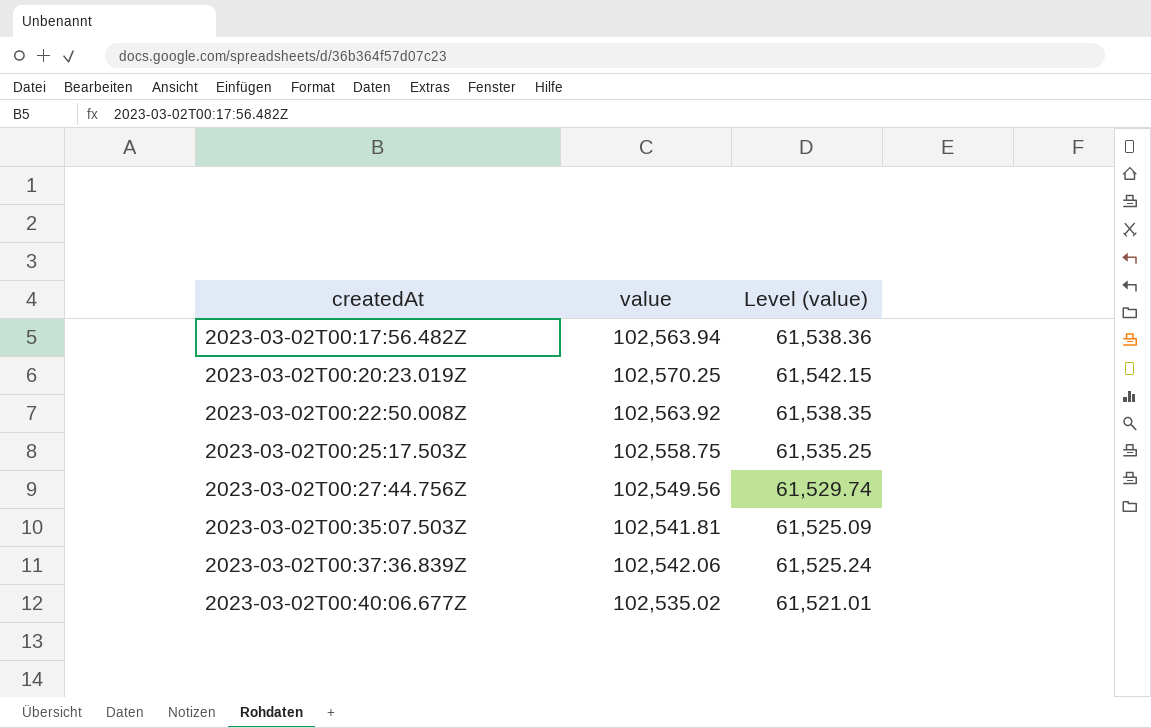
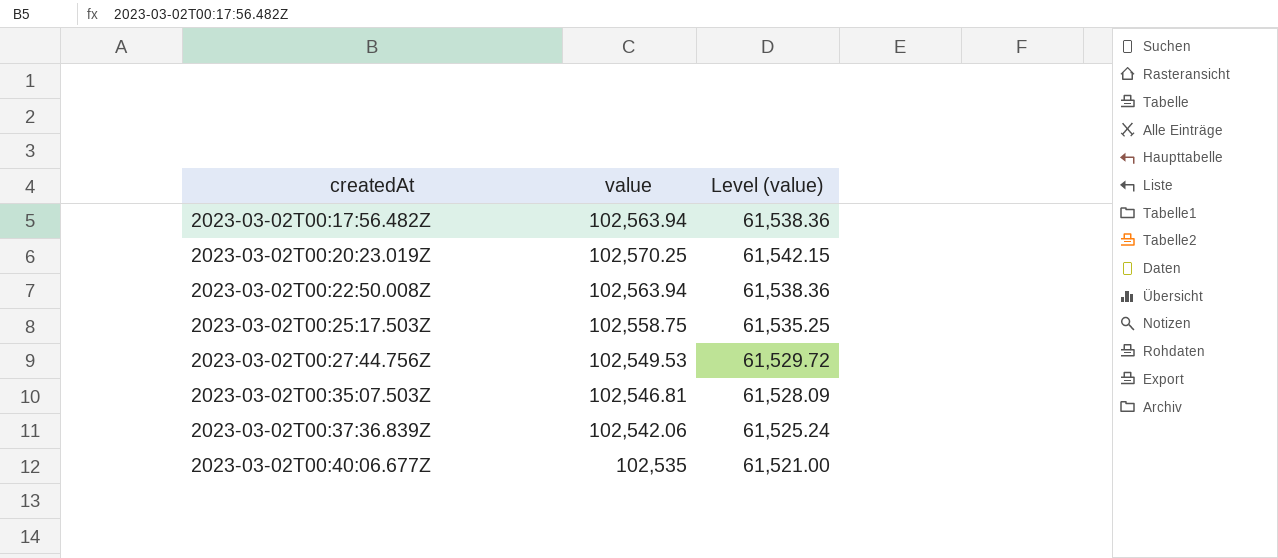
2023-03-02T00:22:50.008Z | value: 102,563.92 -> 102,563.94
2023-03-02T00:22:50.008Z | Level (value): 61,538.35 -> 61,538.36
2023-03-02T00:27:44.756Z | value: 102,549.56 -> 102,549.53
2023-03-02T00:27:44.756Z | Level (value): 61,529.74 -> 61,529.72
2023-03-02T00:35:07.503Z | value: 102,541.81 -> 102,546.81
2023-03-02T00:35:07.503Z | Level (value): 61,525.09 -> 61,528.09
2023-03-02T00:40:06.677Z | value: 102,535.02 -> 102,535
2023-03-02T00:40:06.677Z | Level (value): 61,521.01 -> 61,521.00

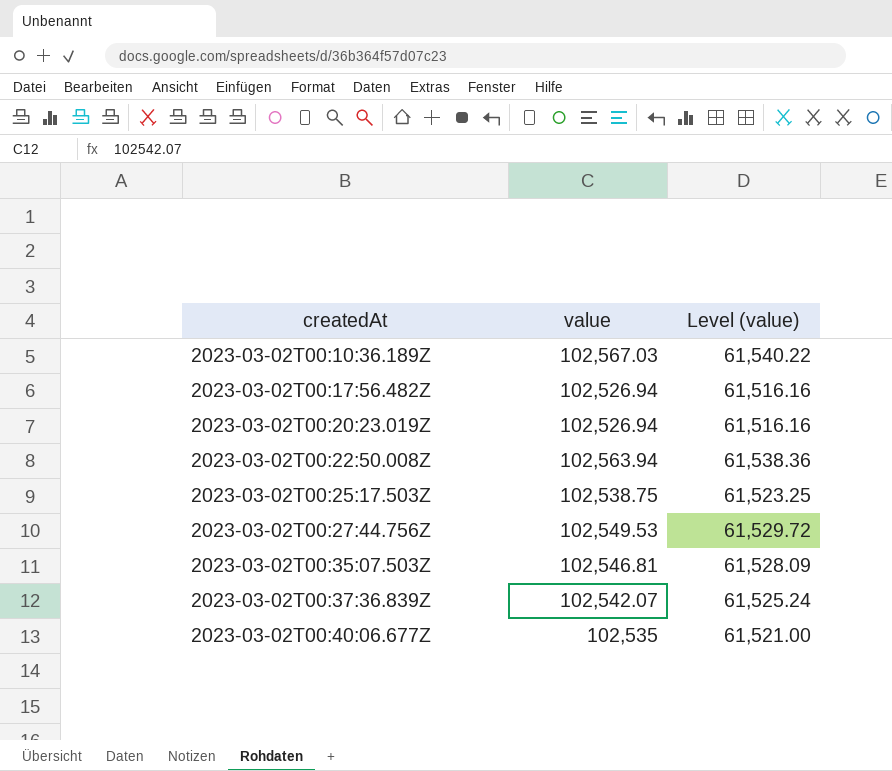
row 2023-03-02T00:10:36.189Z: none -> 102,567.03 | 61,540.22
2023-03-02T00:17:56.482Z | value: 102,563.94 -> 102,526.94
2023-03-02T00:17:56.482Z | Level (value): 61,538.36 -> 61,516.16
2023-03-02T00:20:23.019Z | value: 102,570.25 -> 102,526.94
2023-03-02T00:20:23.019Z | Level (value): 61,542.15 -> 61,516.16
2023-03-02T00:25:17.503Z | value: 102,558.75 -> 102,538.75
2023-03-02T00:25:17.503Z | Level (value): 61,535.25 -> 61,523.25
2023-03-02T00:37:36.839Z | value: 102,542.06 -> 102,542.07

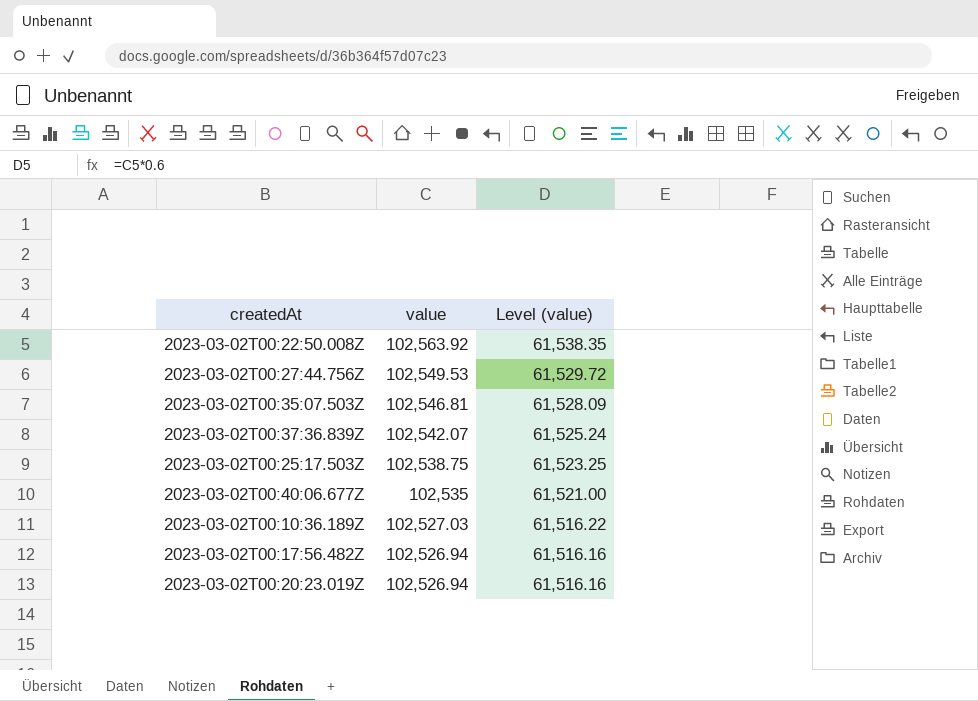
row order: createdAt ascending -> value descending
2023-03-02T00:22:50.008Z | value: 102,563.94 -> 102,563.92
2023-03-02T00:22:50.008Z | Level (value): 61,538.36 -> 61,538.35
2023-03-02T00:10:36.189Z | value: 102,567.03 -> 102,527.03
2023-03-02T00:10:36.189Z | Level (value): 61,540.22 -> 61,516.22

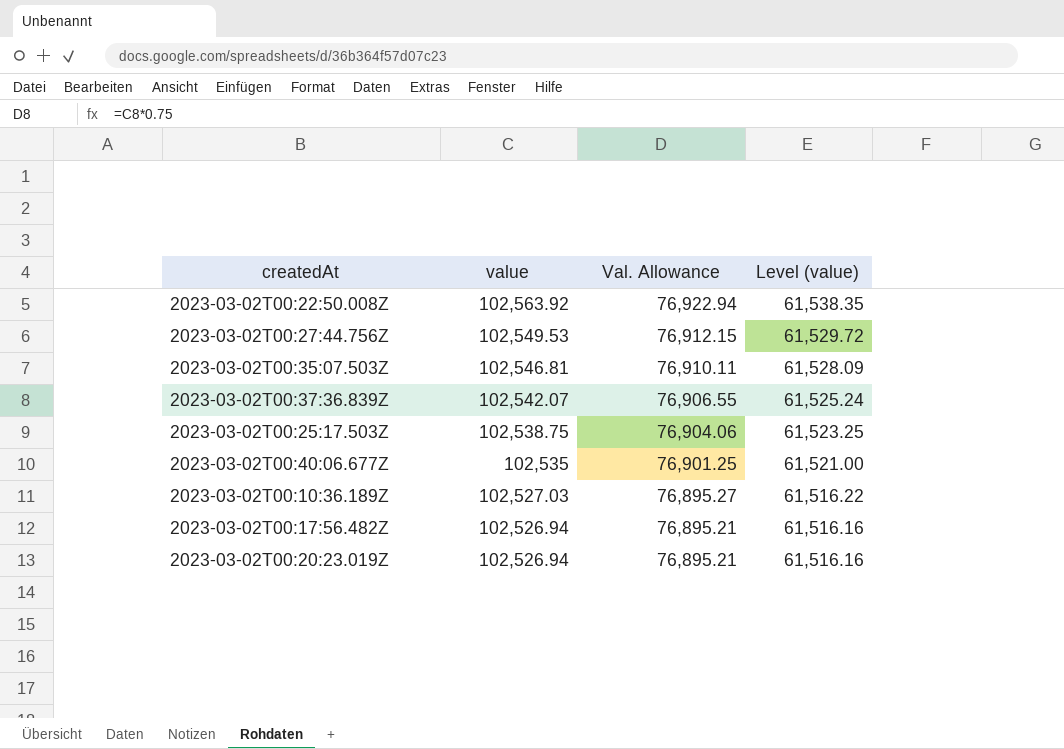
column Val. Allowance | formula: none -> [value] * 0.75

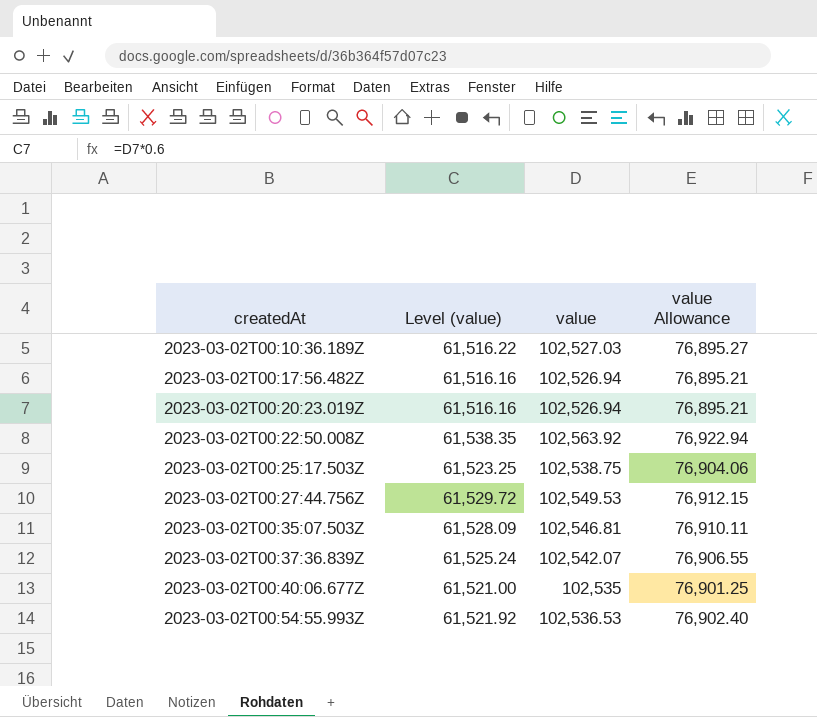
row order: value descending -> createdAt ascending
column Level (value) | position: 4 -> 2
column name: Val. Allowance -> value Allowance
row 2023-03-02T00:54:55.993Z: none -> 61,521.92 | 102,536.53 | 76,902.40

